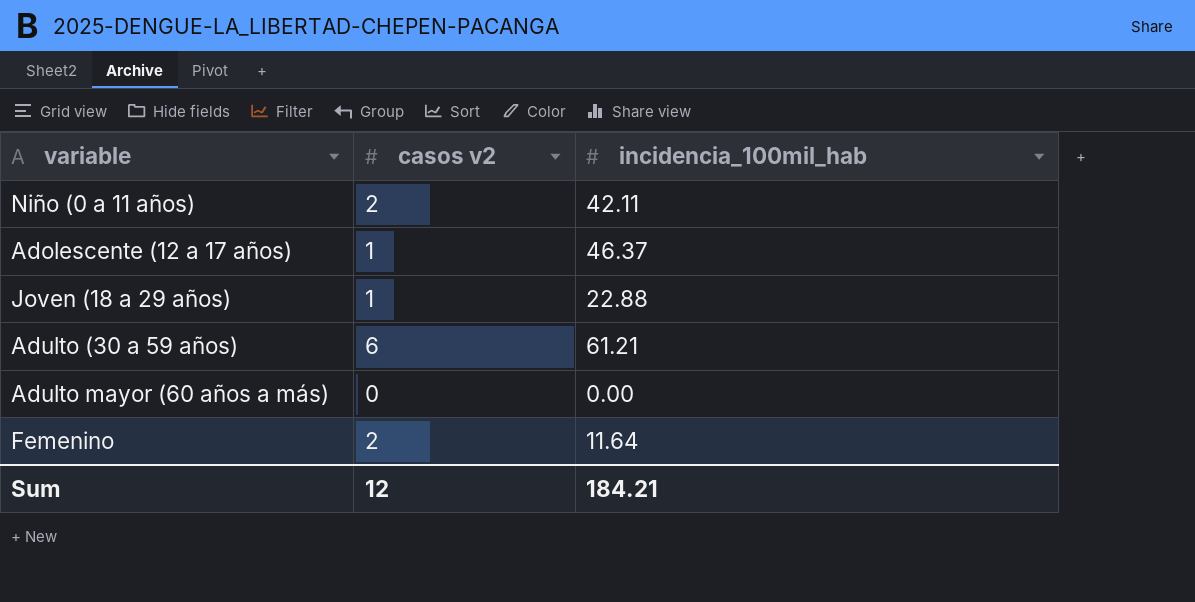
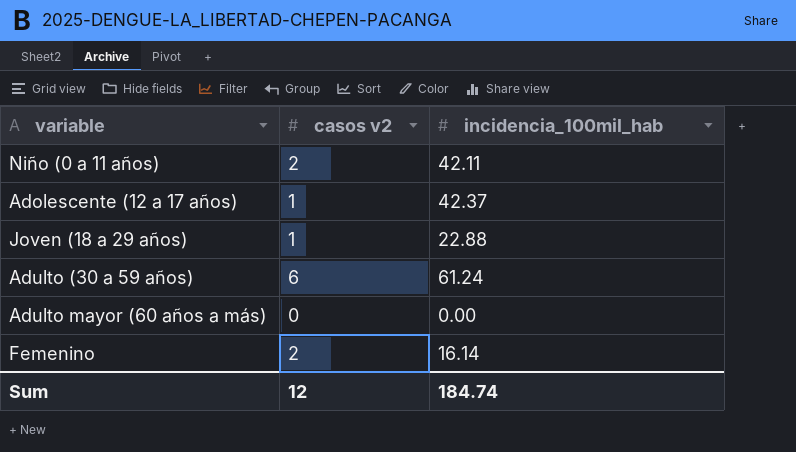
Adolescente (12 a 17 años) | incidencia_100mil_hab: 46.37 -> 42.37
Adulto (30 a 59 años) | incidencia_100mil_hab: 61.21 -> 61.24
Femenino | incidencia_100mil_hab: 11.64 -> 16.14
Sum | incidencia_100mil_hab: 184.21 -> 184.74

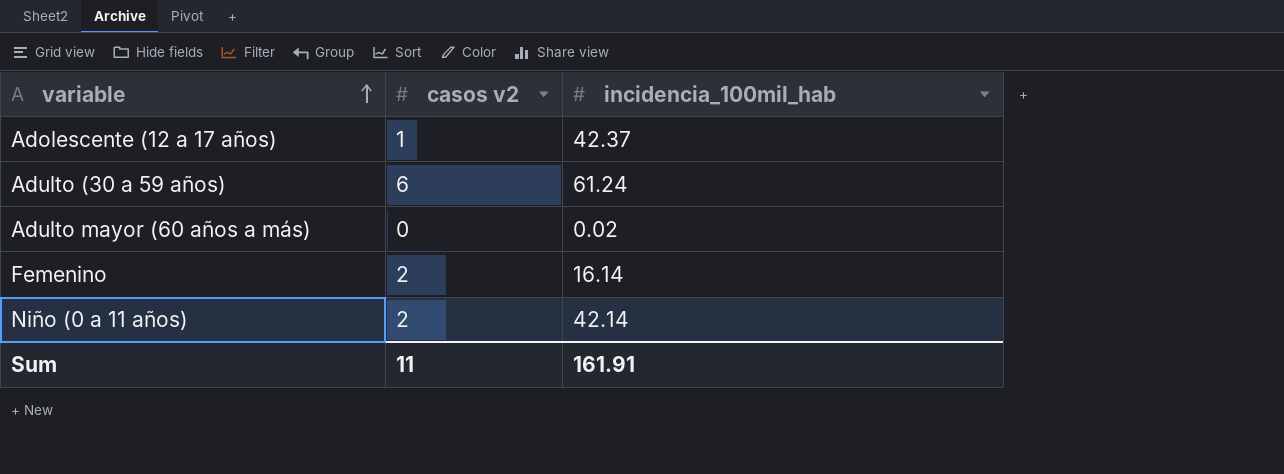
row order: none -> variable ascending
row Joven (18 a 29 años): 1 | 22.88 -> none
Adulto mayor (60 años a más) | incidencia_100mil_hab: 0.00 -> 0.02
Niño (0 a 11 años) | incidencia_100mil_hab: 42.11 -> 42.14
Sum | casos v2: 12 -> 11
Sum | incidencia_100mil_hab: 184.74 -> 161.91

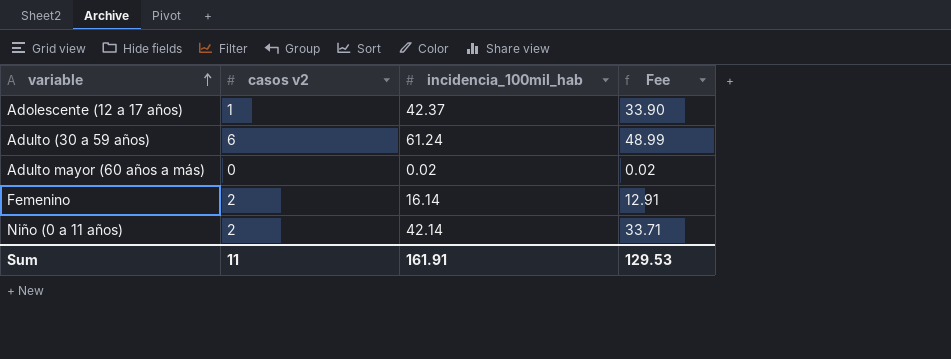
column Fee | formula: none -> [incidencia_100mil_hab] * 0.8

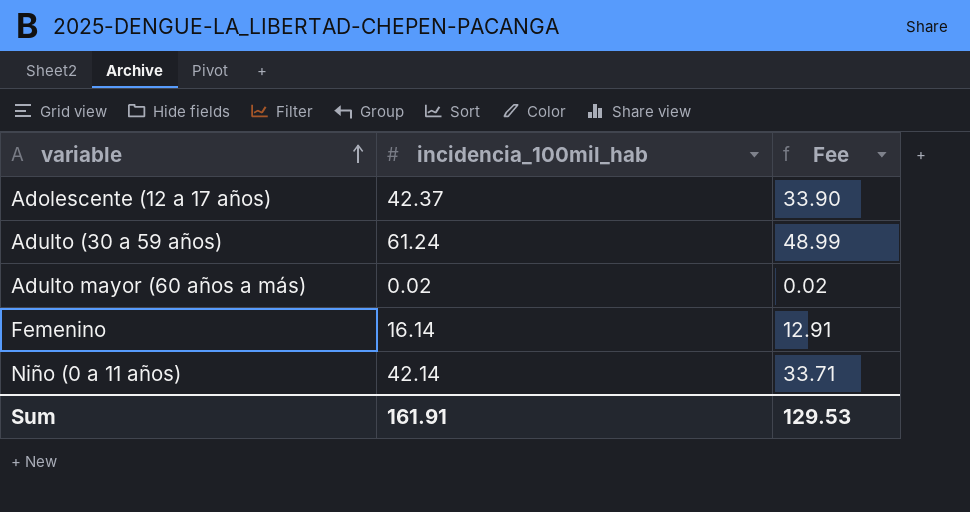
column casos v2 | position: 2 -> none

